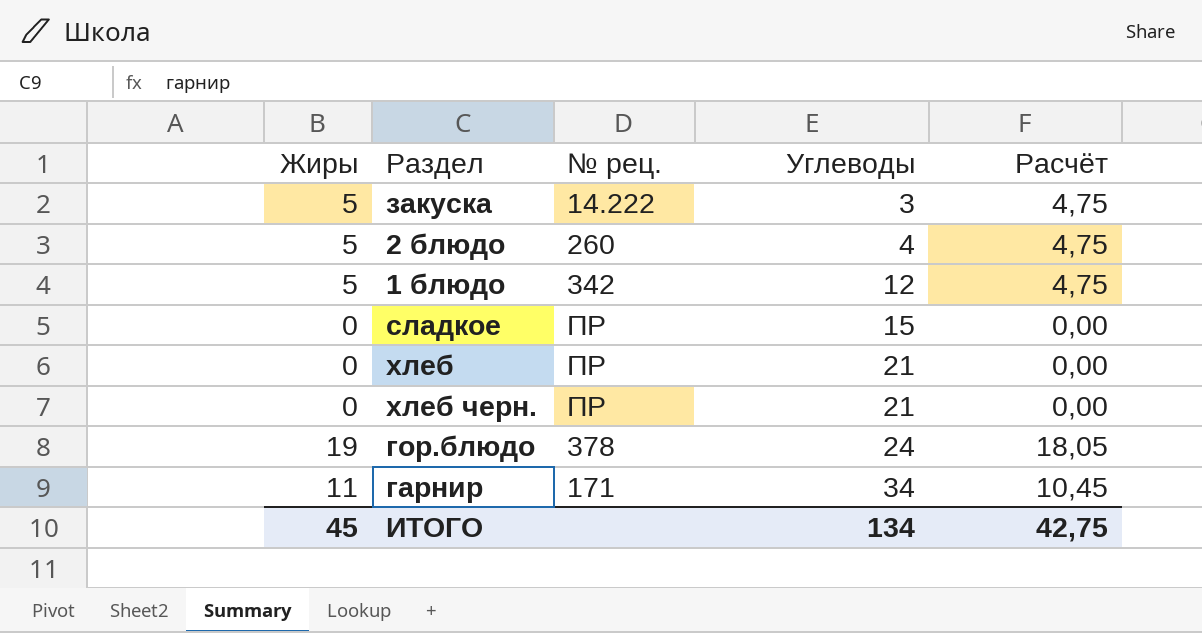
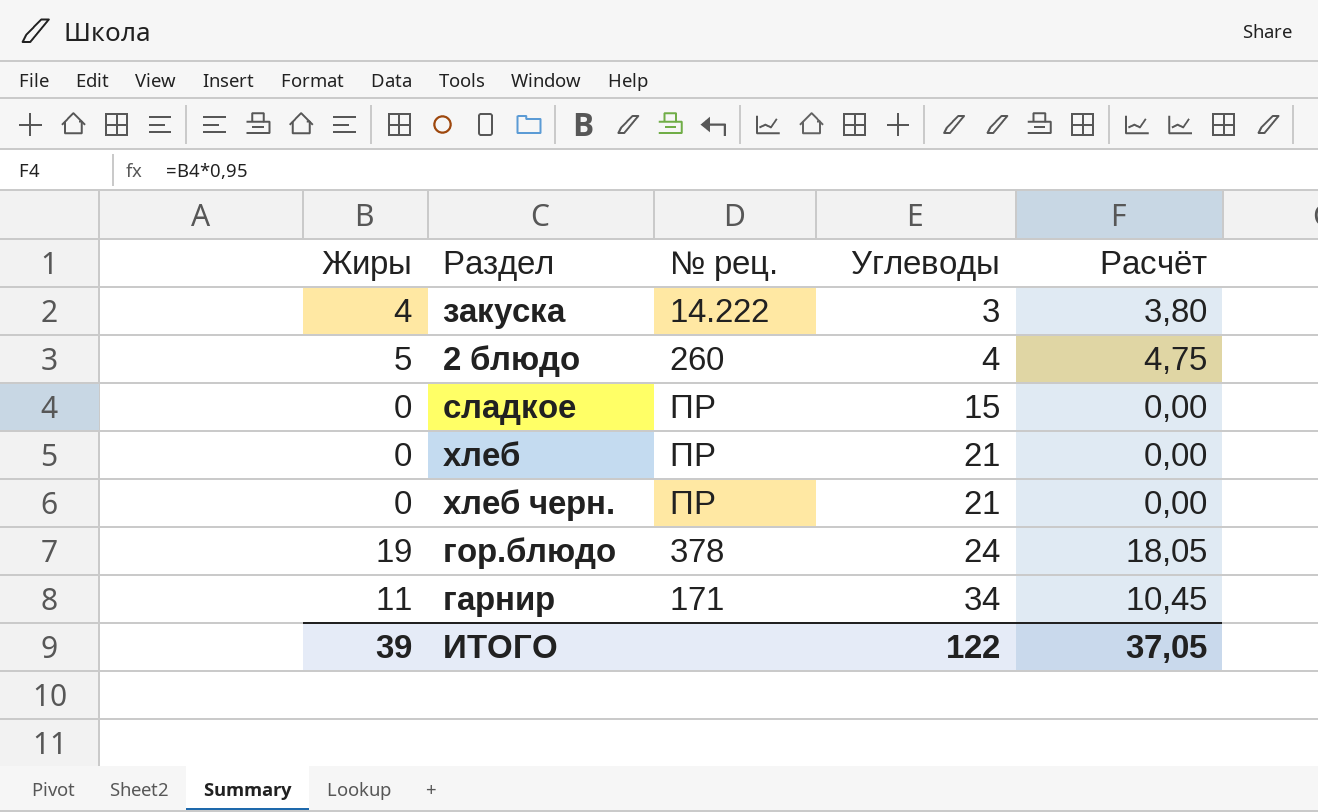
row 1 блюдо: 5 | 342 | 12 | 4,75 -> none
закуска | Жиры: 5 -> 4
закуска | Расчёт: 4,75 -> 3,80
ИТОГО | Жиры: 45 -> 39
ИТОГО | Углеводы: 134 -> 122
ИТОГО | Расчёт: 42,75 -> 37,05

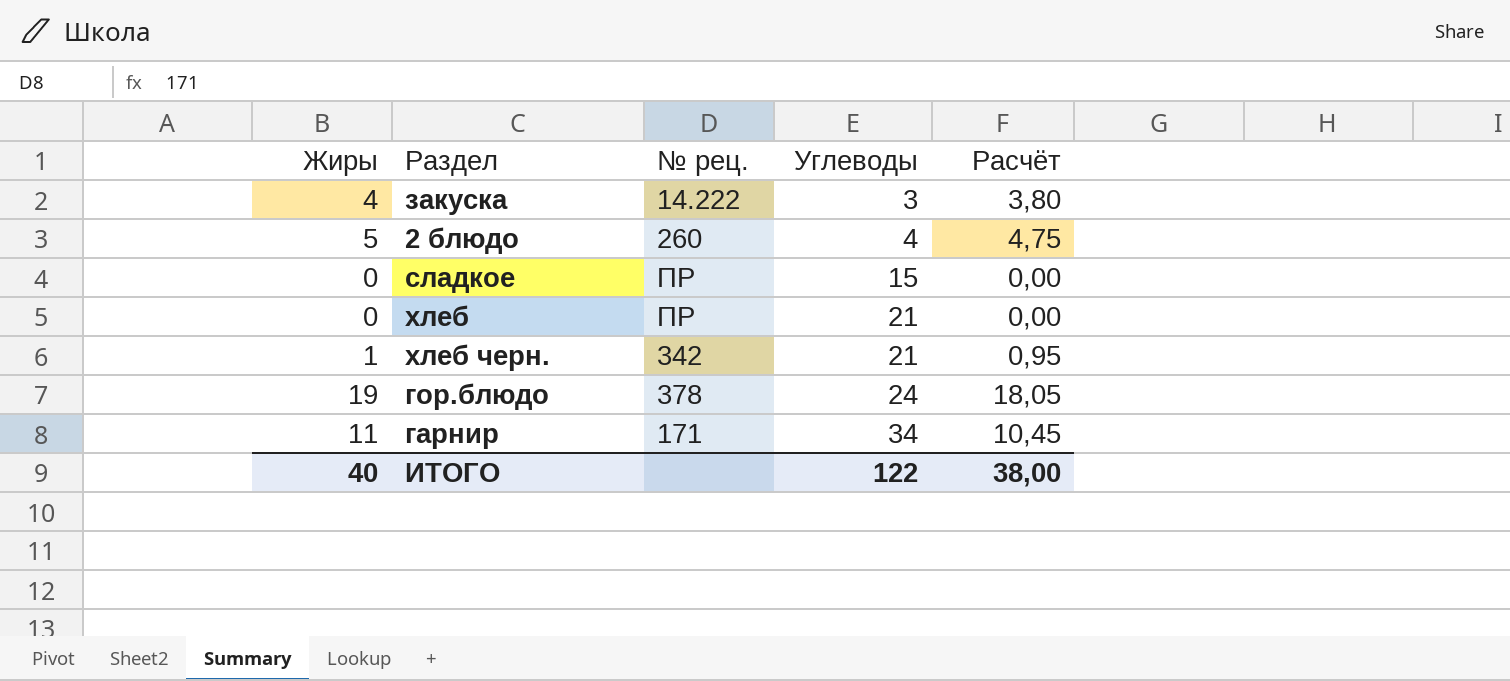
хлеб черн. | Жиры: 0 -> 1
хлеб черн. | № рец.: ПР -> 342
хлеб черн. | Расчёт: 0,00 -> 0,95
ИТОГО | Жиры: 39 -> 40
ИТОГО | Расчёт: 37,05 -> 38,00

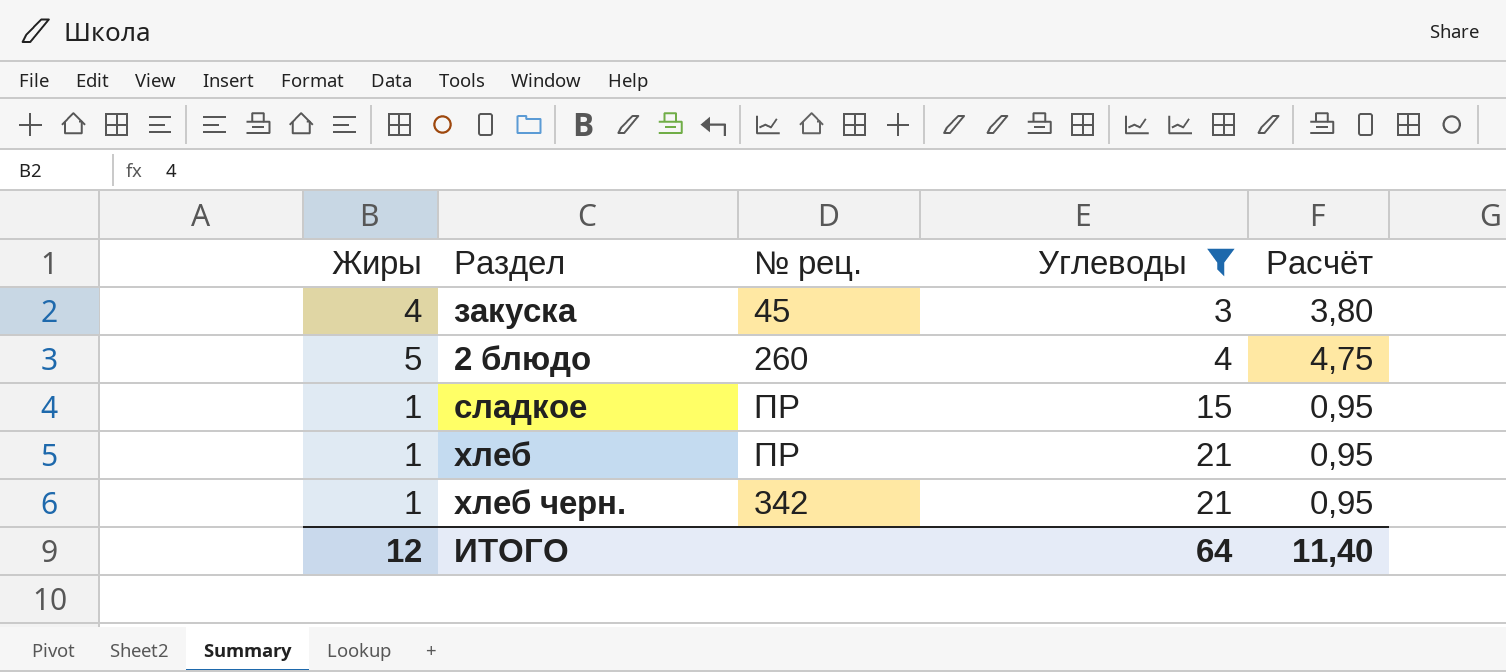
filter: none -> Углеводы <= 21
закуска | № рец.: 14.222 -> 45
сладкое | Жиры: 0 -> 1
сладкое | Расчёт: 0,00 -> 0,95
хлеб | Жиры: 0 -> 1
хлеб | Расчёт: 0,00 -> 0,95
ИТОГО | Жиры: 40 -> 12
ИТОГО | Углеводы: 122 -> 64
ИТОГО | Расчёт: 38,00 -> 11,40

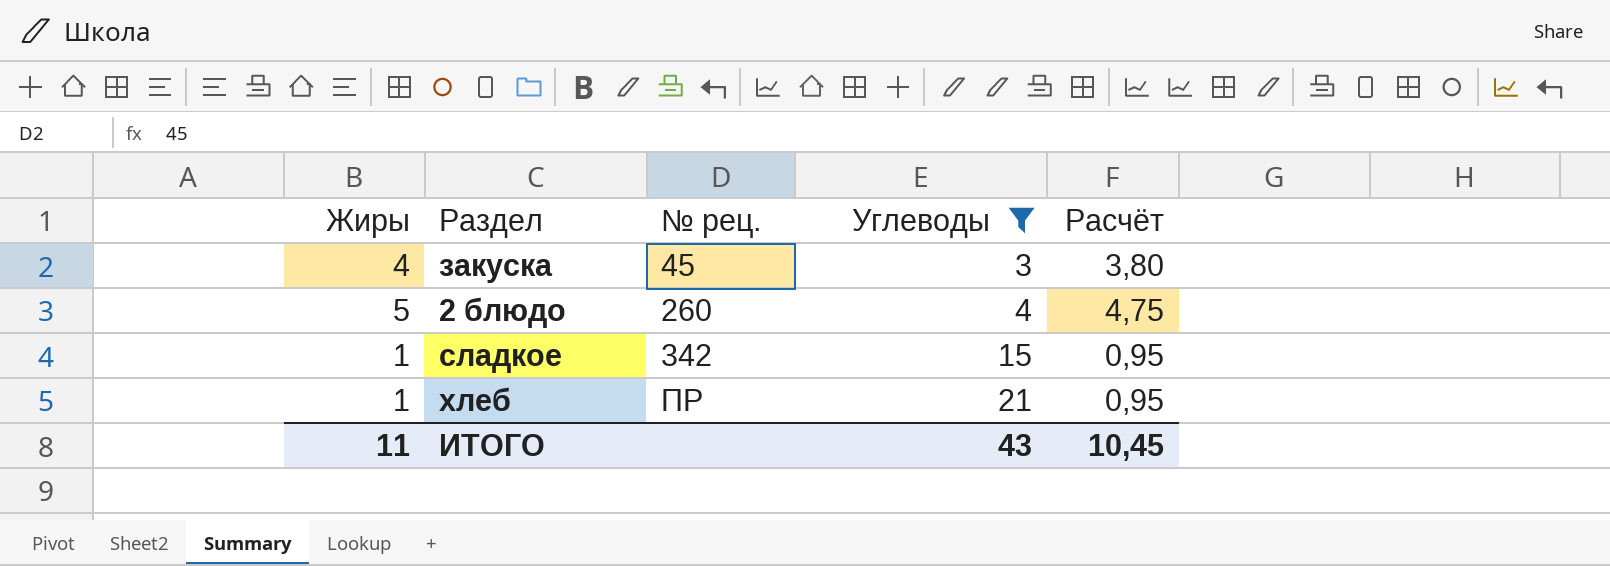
row хлеб черн.: 1 | 342 | 21 | 0,95 -> none
сладкое | № рец.: ПР -> 342
ИТОГО | Жиры: 12 -> 11
ИТОГО | Углеводы: 64 -> 43
ИТОГО | Расчёт: 11,40 -> 10,45

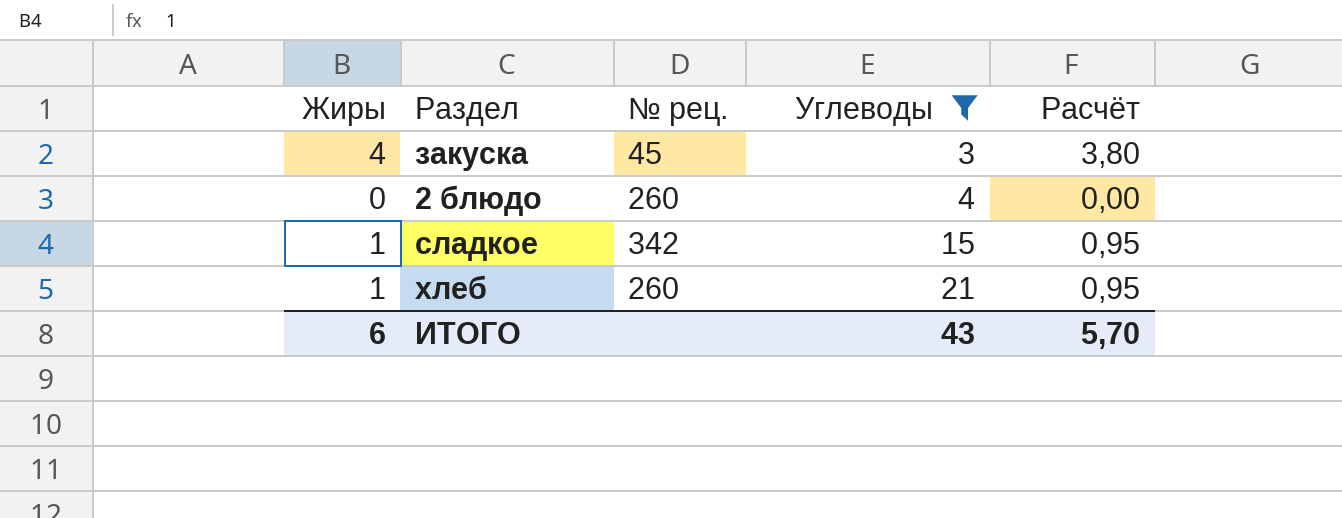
2 блюдо | Жиры: 5 -> 0
2 блюдо | Расчёт: 4,75 -> 0,00
хлеб | № рец.: ПР -> 260
ИТОГО | Жиры: 11 -> 6
ИТОГО | Расчёт: 10,45 -> 5,70

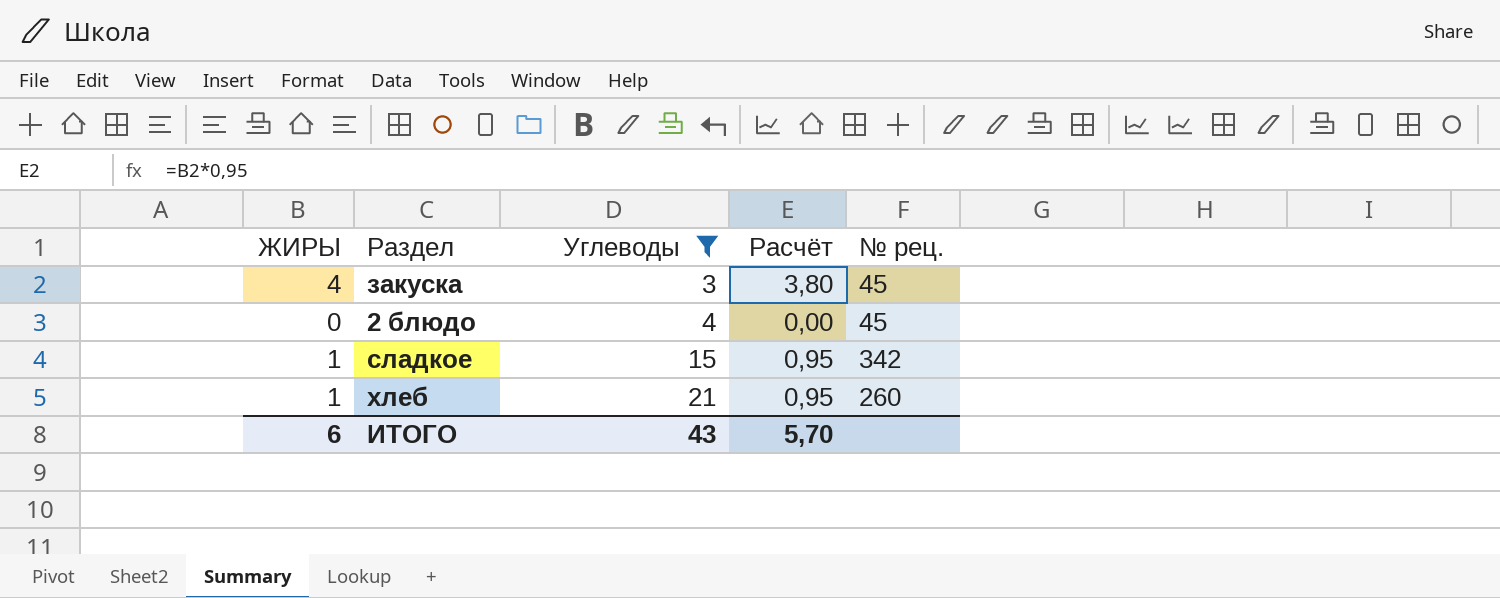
column name: Жиры -> ЖИРЫ
column № рец. | position: 3 -> 5
2 блюдо | № рец.: 260 -> 45

